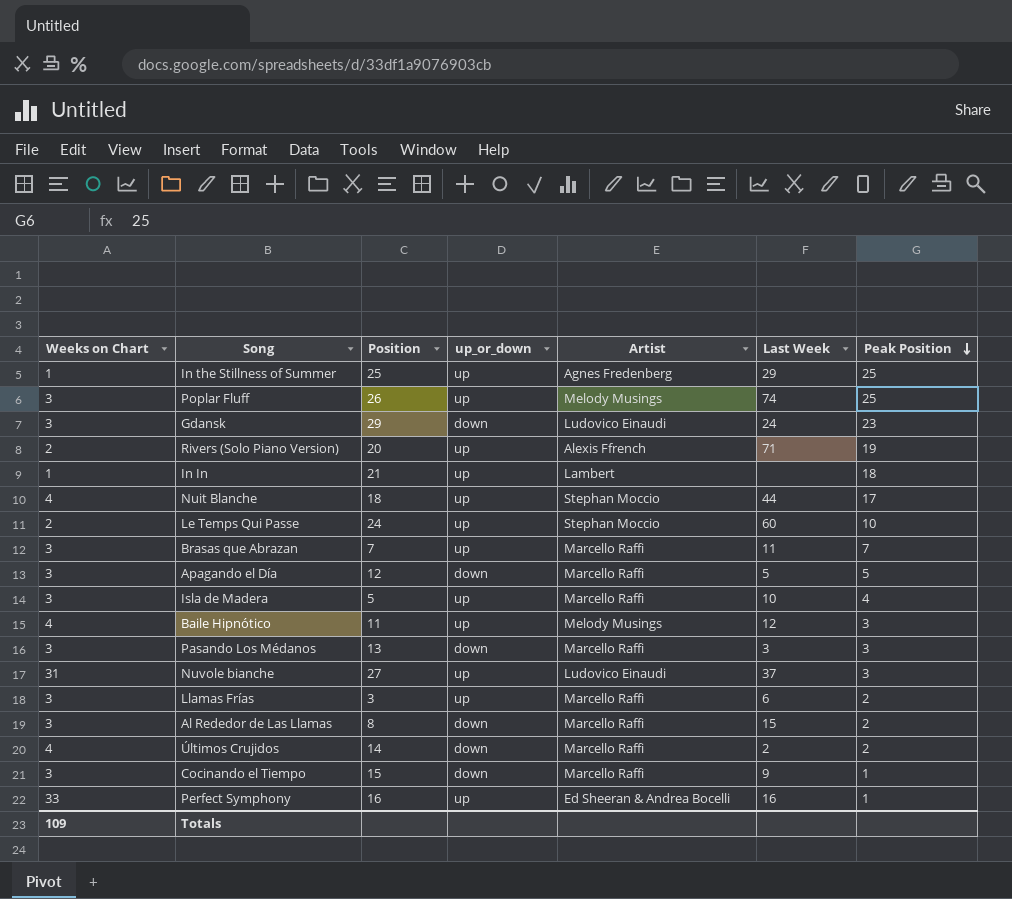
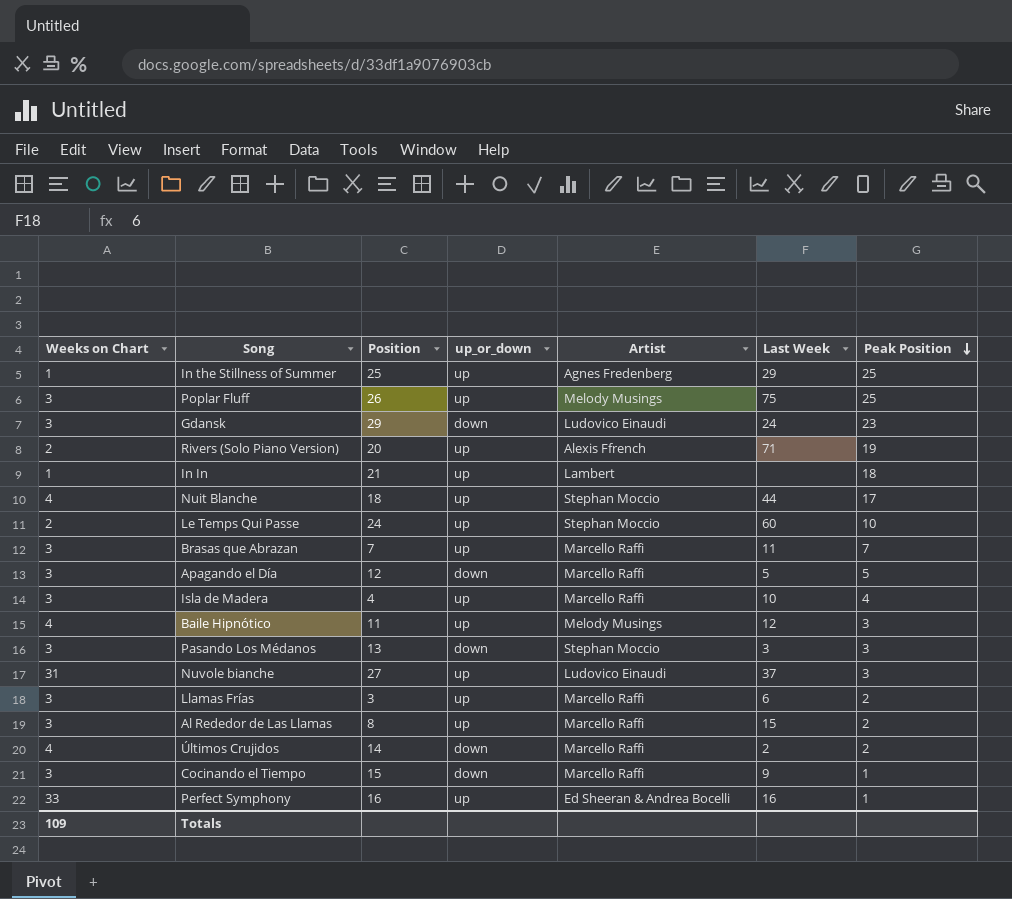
Poplar Fluff | Last Week: 74 -> 75
Isla de Madera | Position: 5 -> 4
Pasando Los Médanos | Artist: Marcello Raffi -> Stephan Moccio
Al Rededor de Las Llamas | up_or_down: down -> up

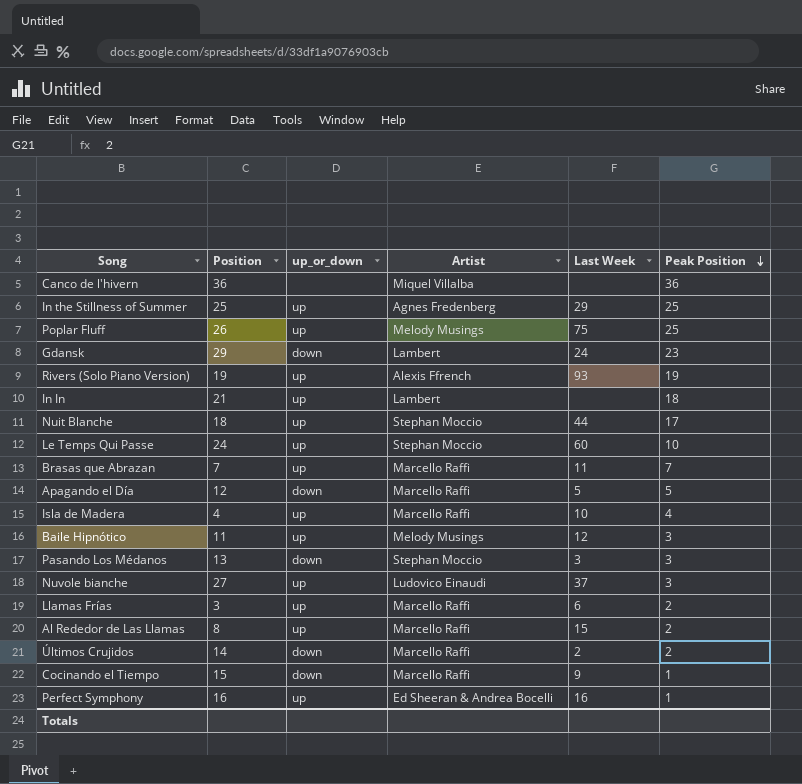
column Weeks on Chart | position: 1 -> none
row Canco de l'hivern: none -> 36 | none | Miquel Villalba | none | 36
Gdansk | Artist: Ludovico Einaudi -> Lambert
Rivers (Solo Piano Version) | Position: 20 -> 19
Rivers (Solo Piano Version) | Last Week: 71 -> 93

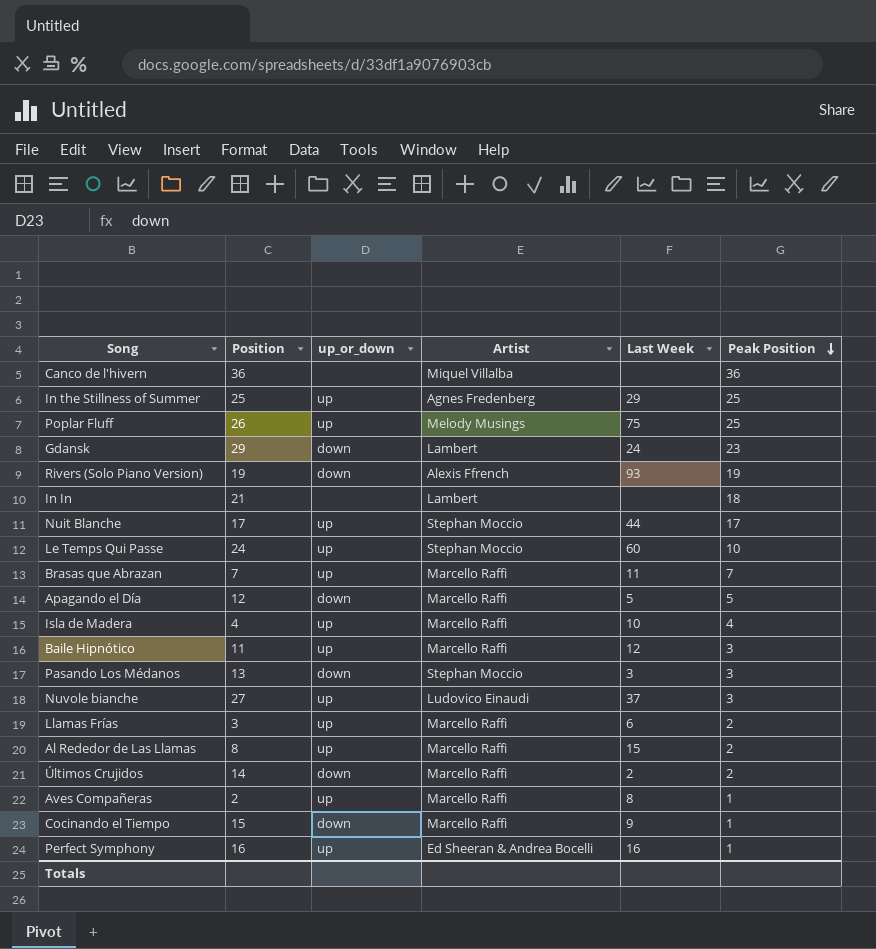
Rivers (Solo Piano Version) | up_or_down: up -> down
In In | up_or_down: up -> none
Nuit Blanche | Position: 18 -> 17
Baile Hipnótico | Artist: Melody Musings -> Marcello Raffi
row Aves Compañeras: none -> 2 | up | Marcello Raffi | 8 | 1

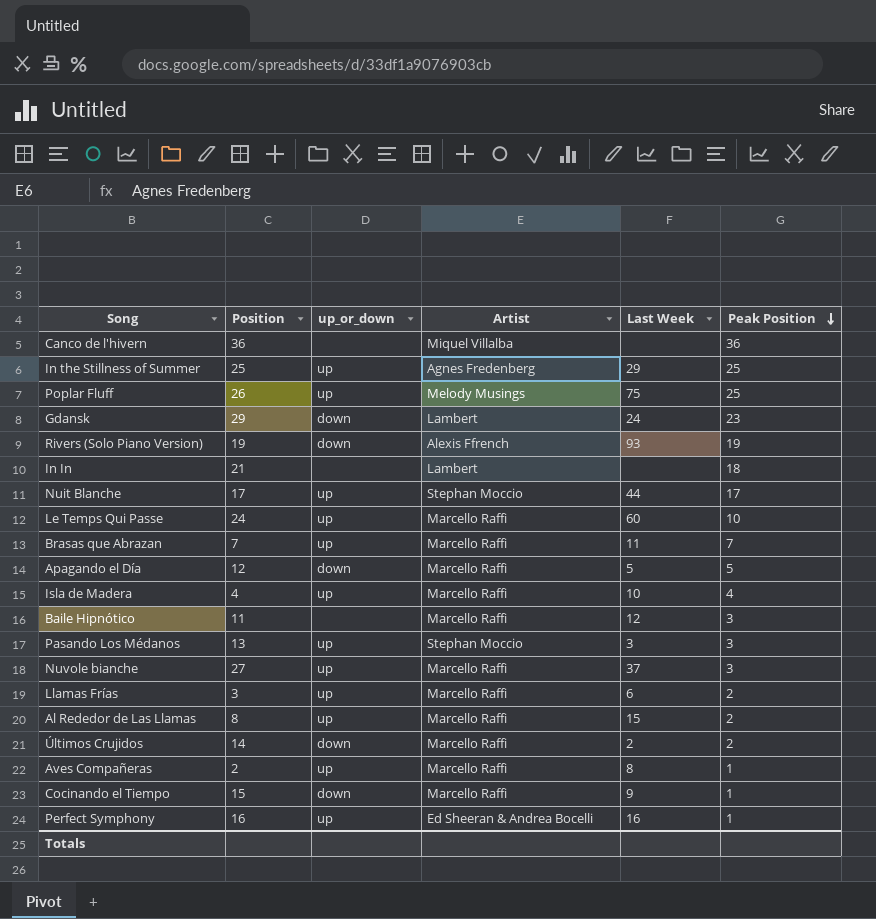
Le Temps Qui Passe | Artist: Stephan Moccio -> Marcello Raffi
Baile Hipnótico | up_or_down: up -> none
Pasando Los Médanos | up_or_down: down -> up
Nuvole bianche | Artist: Ludovico Einaudi -> Marcello Raffi

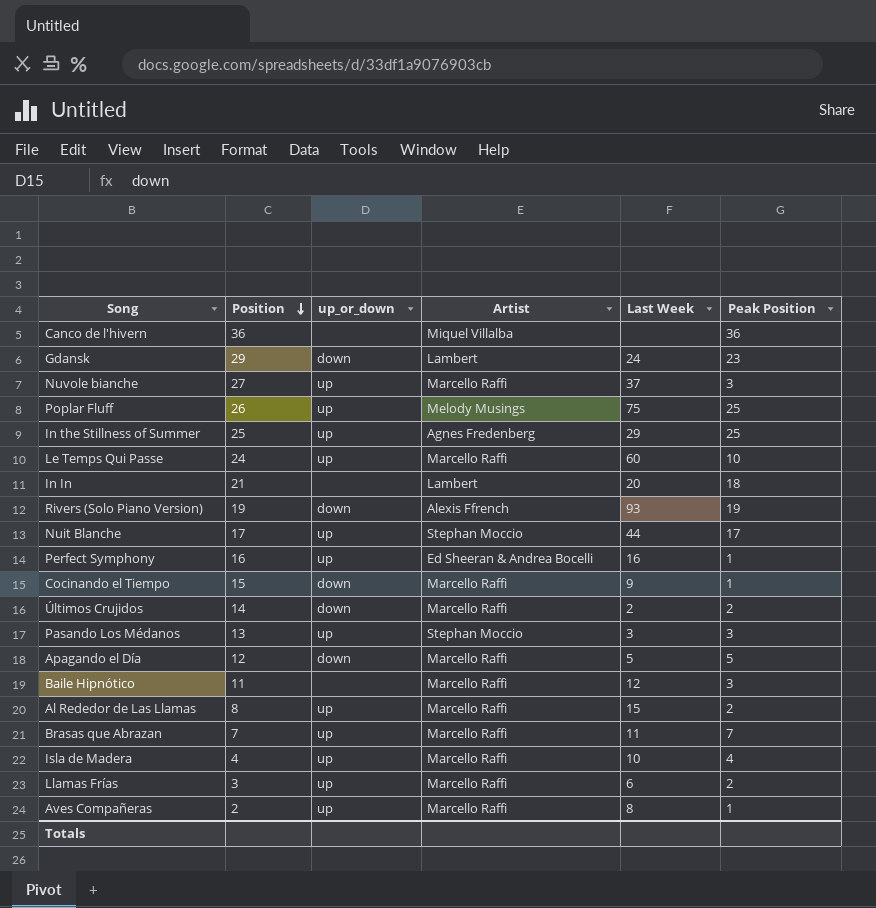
row order: Peak Position descending -> Position descending
In In | Last Week: none -> 20

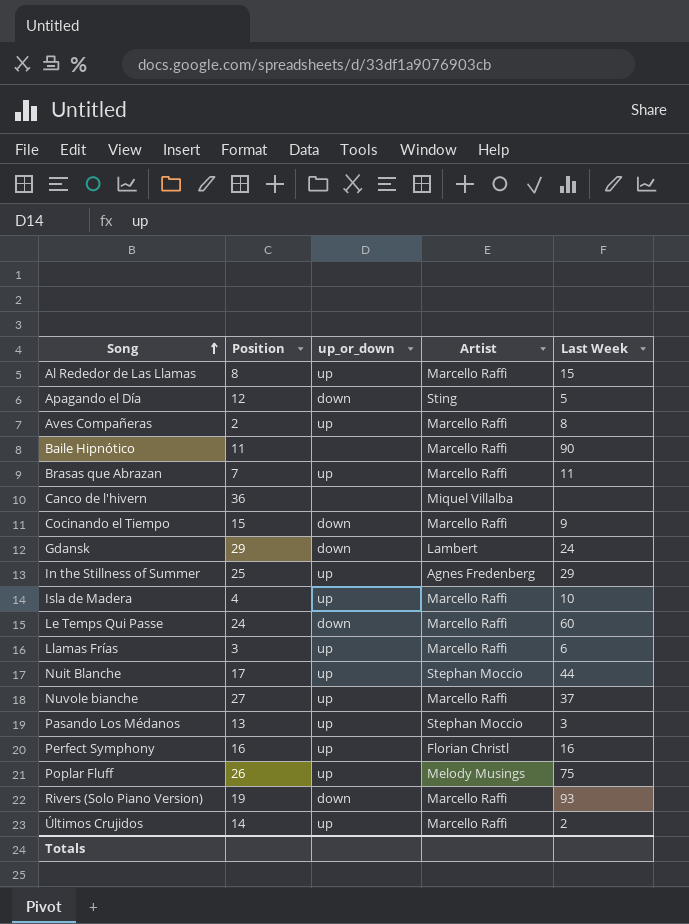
row order: Position descending -> Song ascending
column Peak Position | position: 6 -> none
row In In: 21 | none | Lambert | 20 | 18 -> none
Apagando el Día | Artist: Marcello Raffi -> Sting
Baile Hipnótico | Last Week: 12 -> 90
Le Temps Qui Passe | up_or_down: up -> down
Perfect Symphony | Artist: Ed Sheeran & Andrea Bocelli -> Florian Christl
Rivers (Solo Piano Version) | Artist: Alexis Ffrench -> Marcello Raffi
Últimos Crujidos | up_or_down: down -> up

